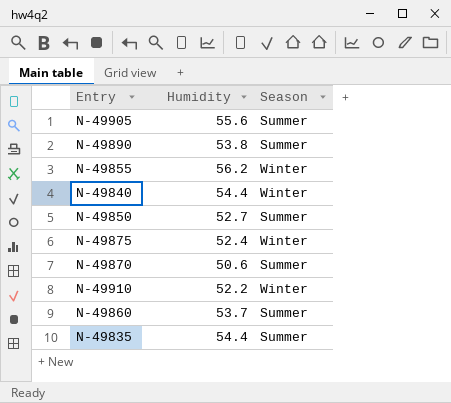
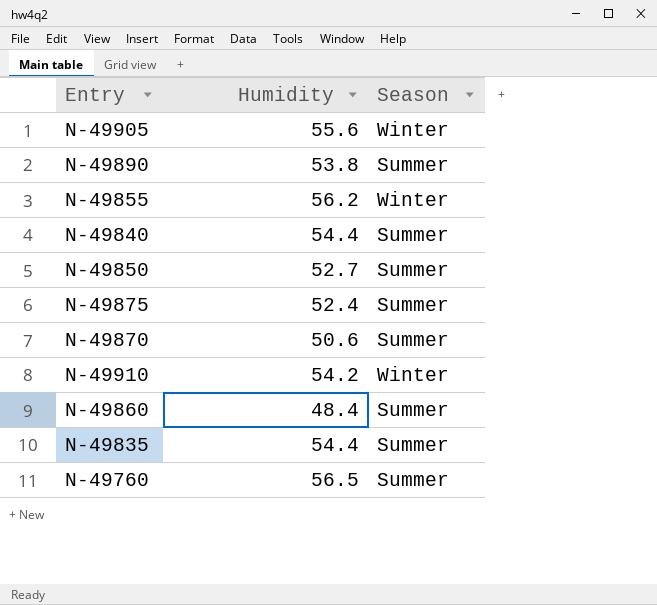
N-49905 | Season: Summer -> Winter
N-49840 | Season: Winter -> Summer
N-49875 | Season: Winter -> Summer
N-49910 | Humidity: 52.2 -> 54.2
N-49860 | Humidity: 53.7 -> 48.4
row N-49760: none -> 56.5 | Summer

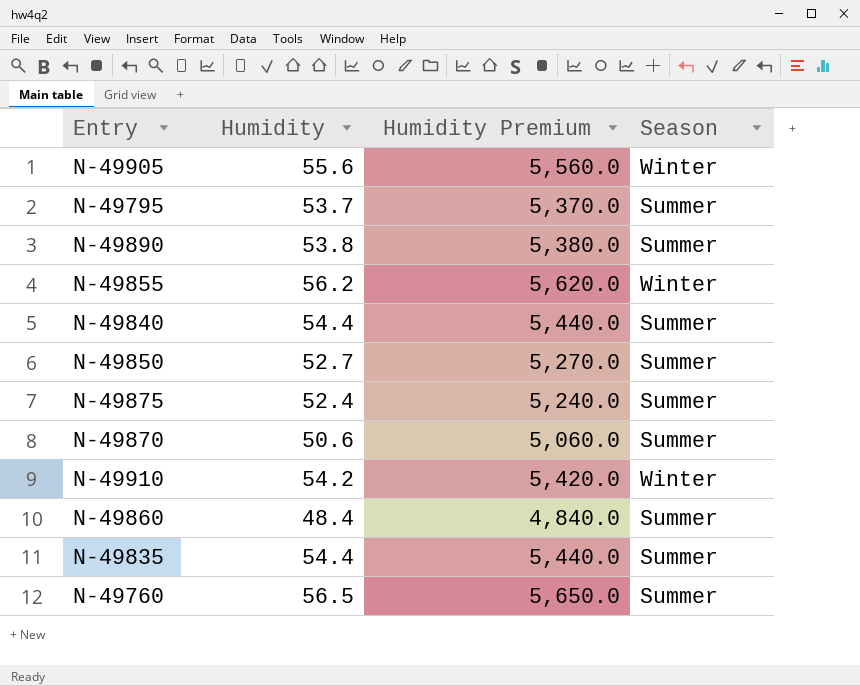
column Humidity Premium | formula: none -> [Humidity] * 100
row N-49795: none -> 53.7 | 5,370.0 | Summer

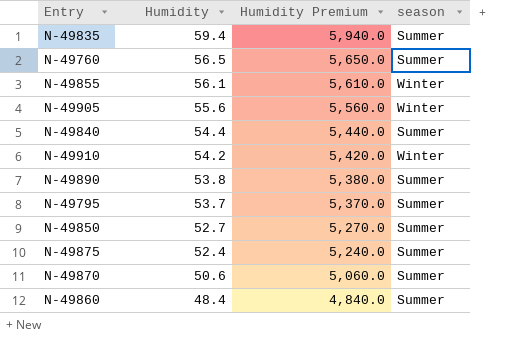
row order: none -> Humidity descending
column name: Season -> season
N-49835 | Humidity: 54.4 -> 59.4
N-49835 | Humidity Premium: 5,440.0 -> 5,940.0
N-49855 | Humidity: 56.2 -> 56.1
N-49855 | Humidity Premium: 5,620.0 -> 5,610.0

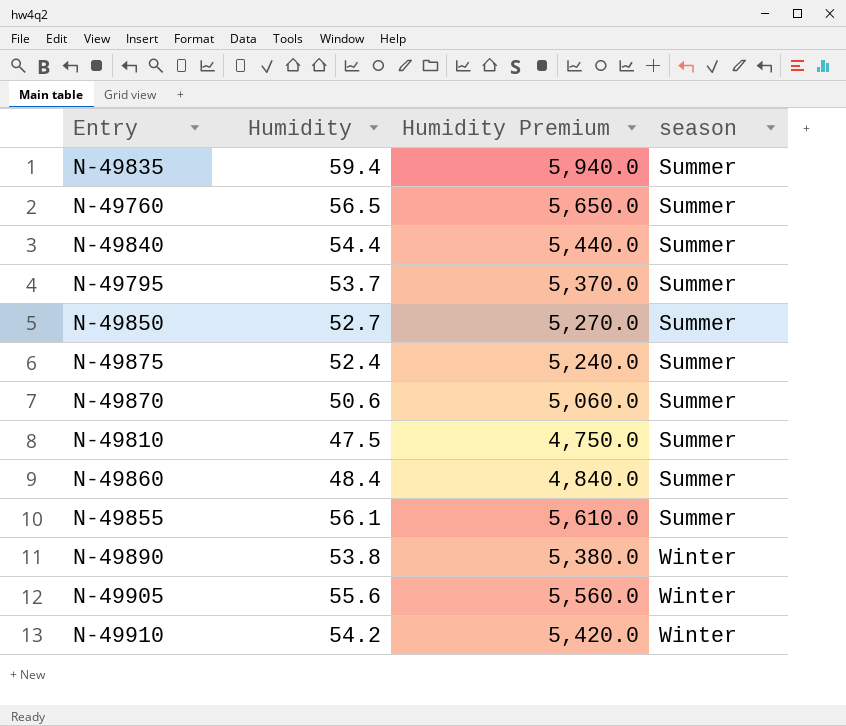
row order: Humidity descending -> season ascending
row N-49810: none -> 47.5 | 4,750.0 | Summer
N-49855 | season: Winter -> Summer
N-49890 | season: Summer -> Winter

